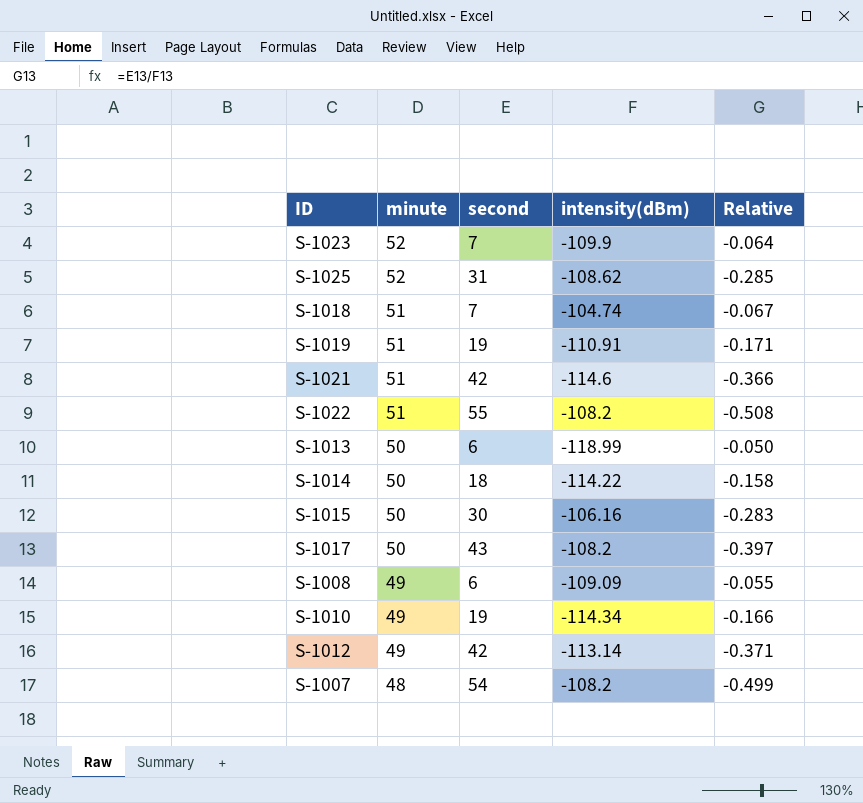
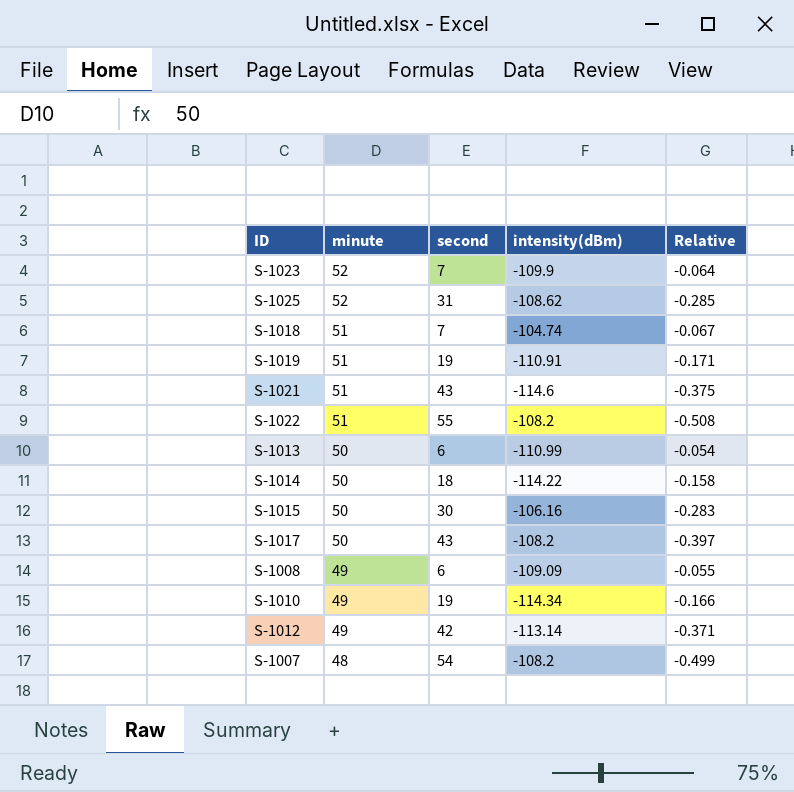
S-1021 | second: 42 -> 43
S-1021 | Relative: -0.366 -> -0.375
S-1013 | intensity(dBm): -118.99 -> -110.99
S-1013 | Relative: -0.050 -> -0.054

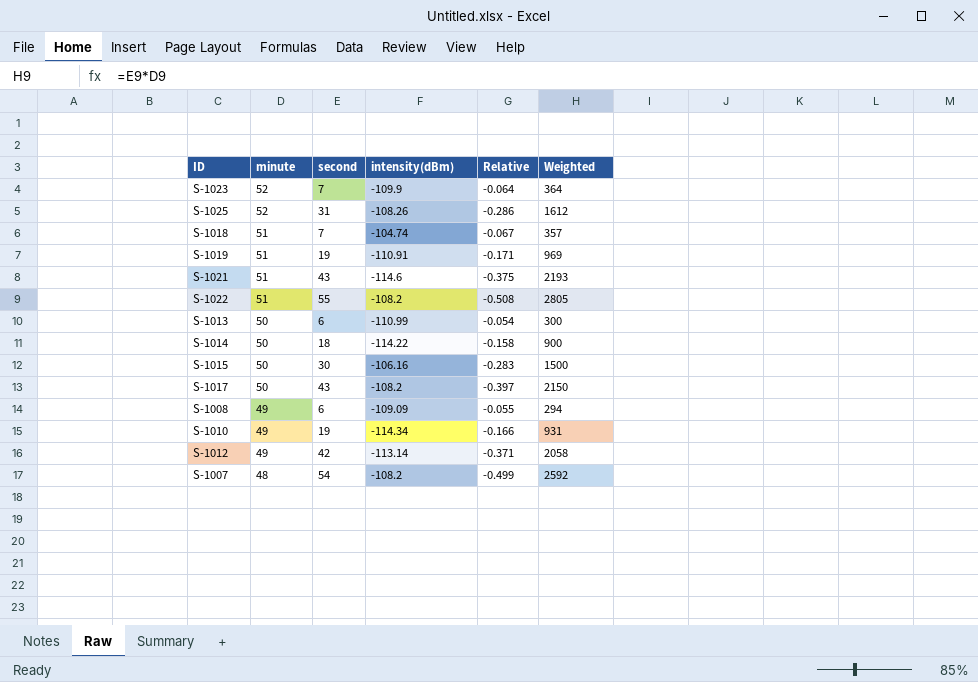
column Weighted | formula: none -> [minute] * [second]
S-1025 | intensity(dBm): -108.62 -> -108.26
S-1025 | Relative: -0.285 -> -0.286

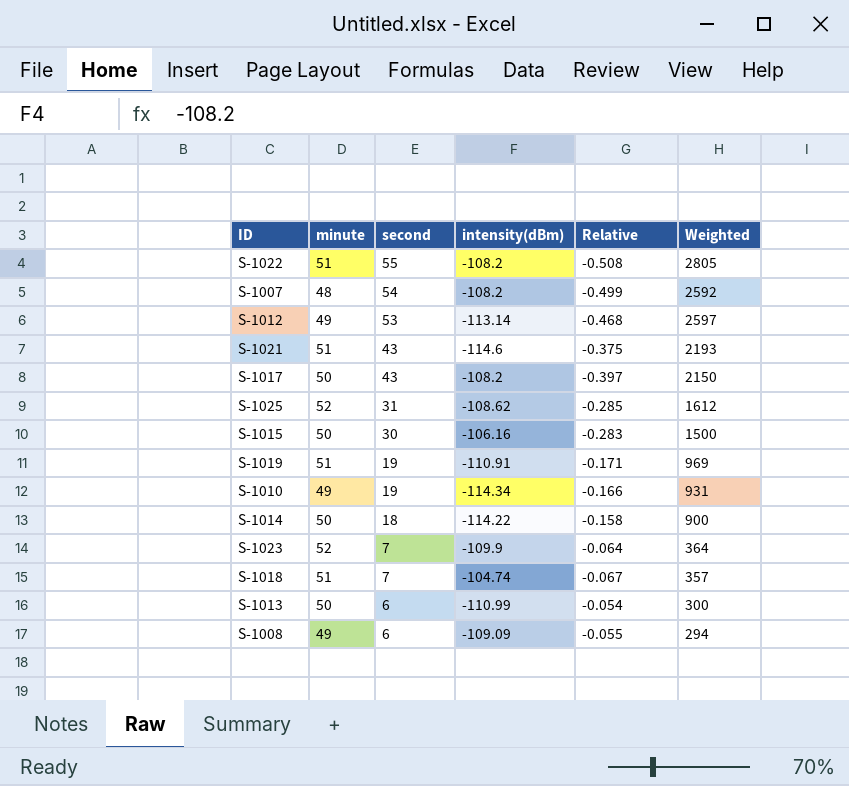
row order: minute descending -> second descending
S-1012 | second: 42 -> 53
S-1012 | Relative: -0.371 -> -0.468
S-1012 | Weighted: 2058 -> 2597
S-1025 | intensity(dBm): -108.26 -> -108.62
S-1025 | Relative: -0.286 -> -0.285

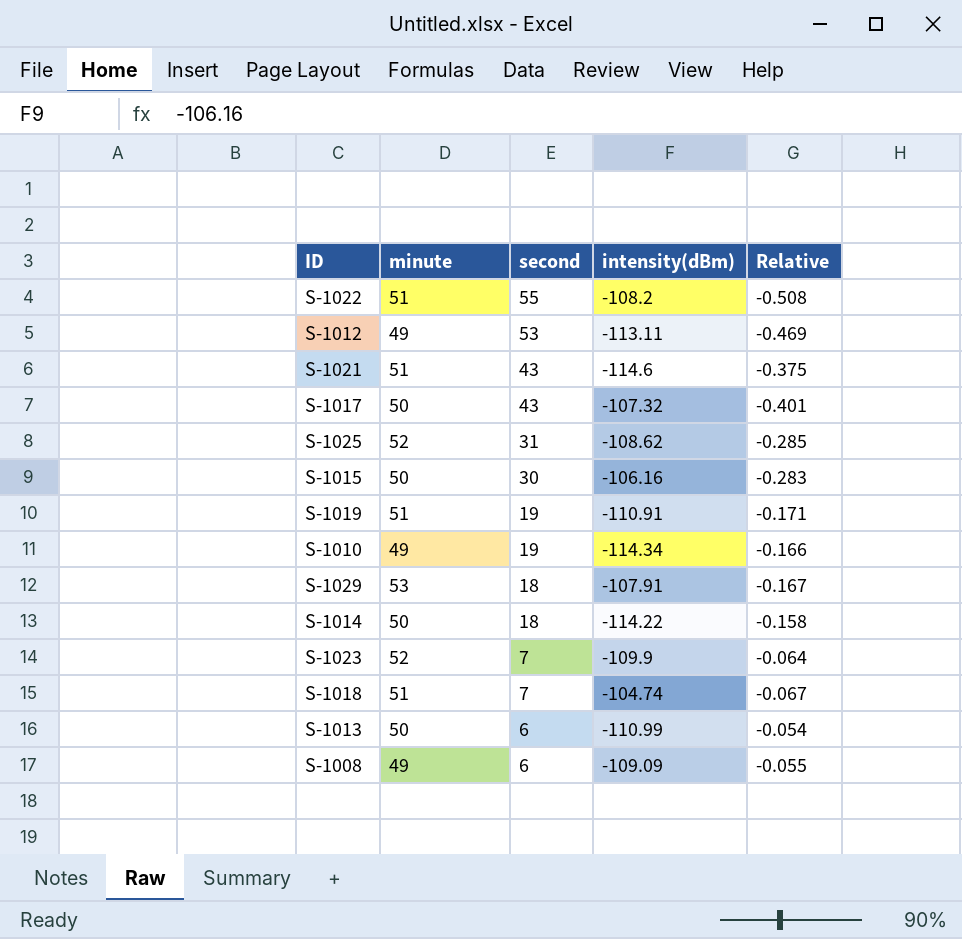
column Weighted | formula: [minute] * [second] -> none
row S-1007: 48 | 54 | -108.2 | -0.499 | 2592 -> none
S-1012 | intensity(dBm): -113.14 -> -113.11
S-1012 | Relative: -0.468 -> -0.469
S-1017 | intensity(dBm): -108.2 -> -107.32
S-1017 | Relative: -0.397 -> -0.401
row S-1029: none -> 53 | 18 | -107.91 | -0.167

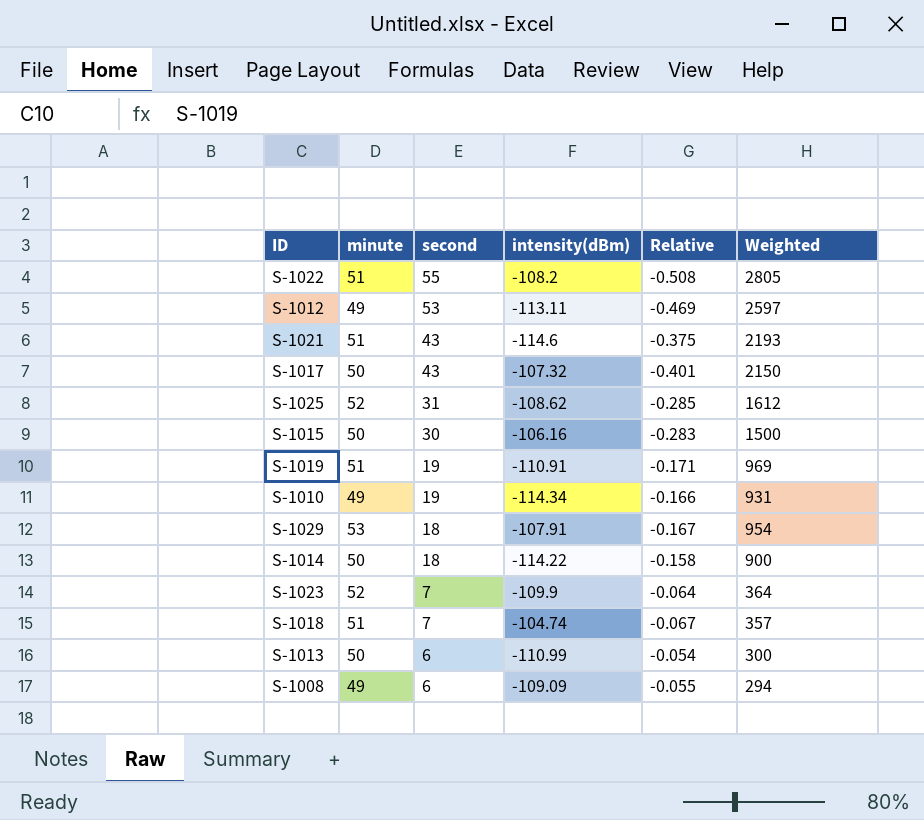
column Weighted | formula: none -> [minute] * [second]

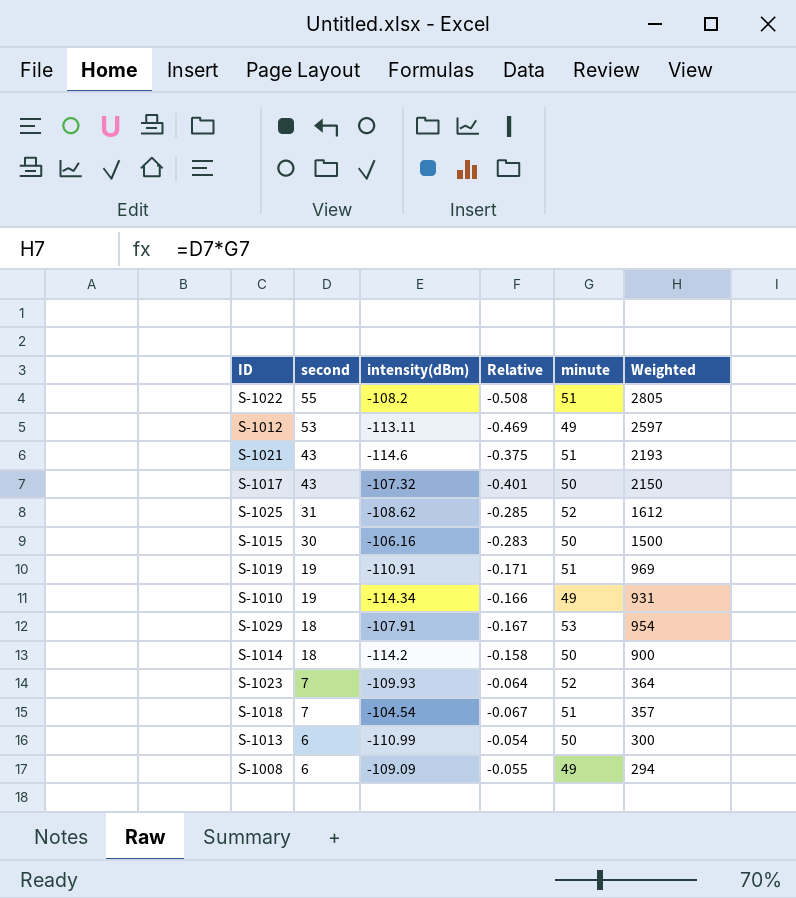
column minute | position: 2 -> 5
S-1014 | intensity(dBm): -114.22 -> -114.2
S-1023 | intensity(dBm): -109.9 -> -109.93
S-1018 | intensity(dBm): -104.74 -> -104.54

